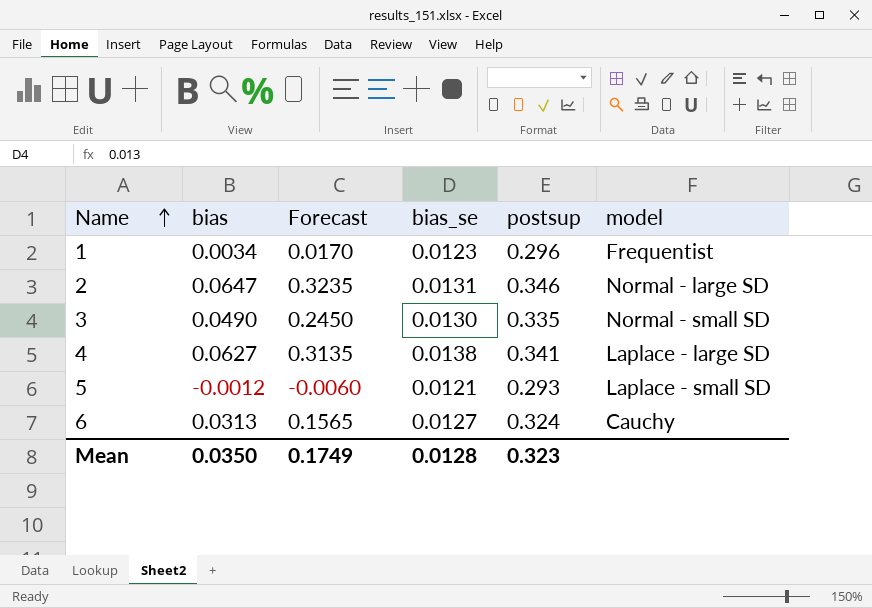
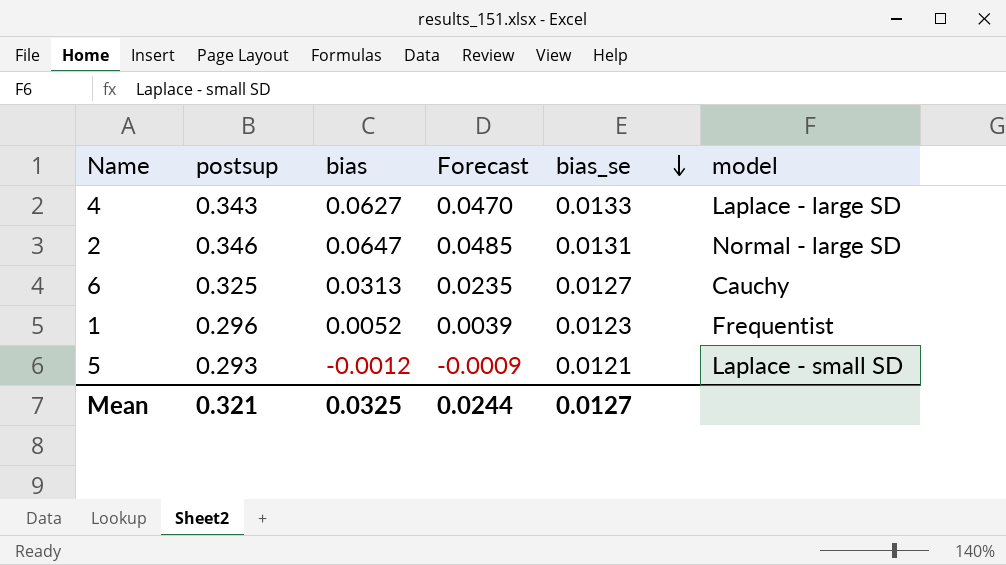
row order: Name ascending -> bias_se descending
column postsup | position: 5 -> 2
column Forecast | formula: [bias] * 5 -> [bias] * 0.75
row 3: 0.0490 | 0.2450 | 0.0130 | 0.335 | Normal - small SD -> none
4 | postsup: 0.341 -> 0.343
4 | bias_se: 0.0138 -> 0.0133
6 | postsup: 0.324 -> 0.325
1 | bias: 0.0034 -> 0.0052
Mean | postsup: 0.323 -> 0.321
Mean | bias: 0.0350 -> 0.0325
Mean | Forecast: 0.1749 -> 0.0244
Mean | bias_se: 0.0128 -> 0.0127

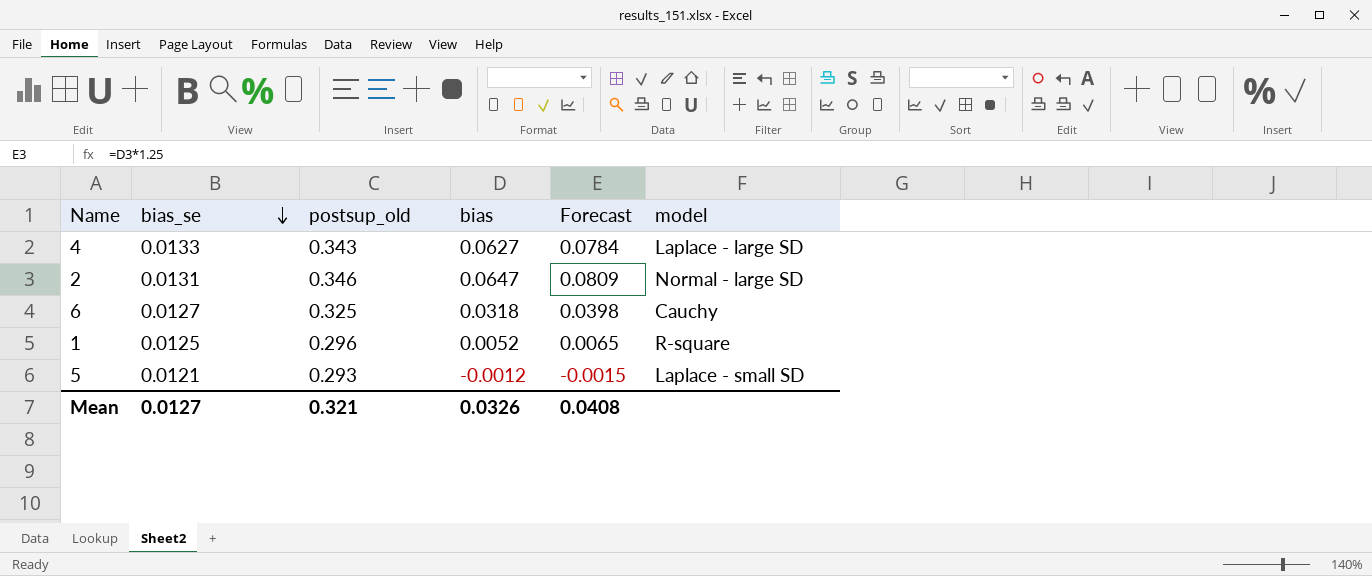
column bias_se | position: 5 -> 2
column name: postsup -> postsup_old
column Forecast | formula: [bias] * 0.75 -> [bias] * 1.25
6 | bias: 0.0313 -> 0.0318
1 | bias_se: 0.0123 -> 0.0125
1 | model: Frequentist -> R-square
Mean | bias: 0.0325 -> 0.0326
Mean | Forecast: 0.0244 -> 0.0408

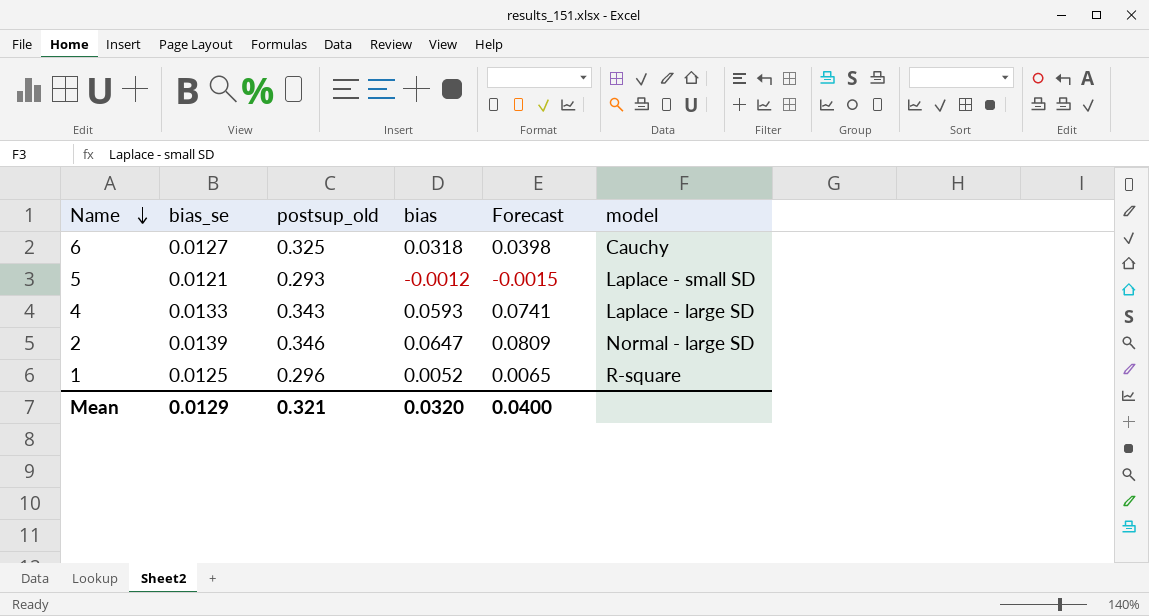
row order: bias_se descending -> Name descending
4 | bias: 0.0627 -> 0.0593
4 | Forecast: 0.0784 -> 0.0741
2 | bias_se: 0.0131 -> 0.0139
Mean | bias_se: 0.0127 -> 0.0129
Mean | bias: 0.0326 -> 0.0320
Mean | Forecast: 0.0408 -> 0.0400

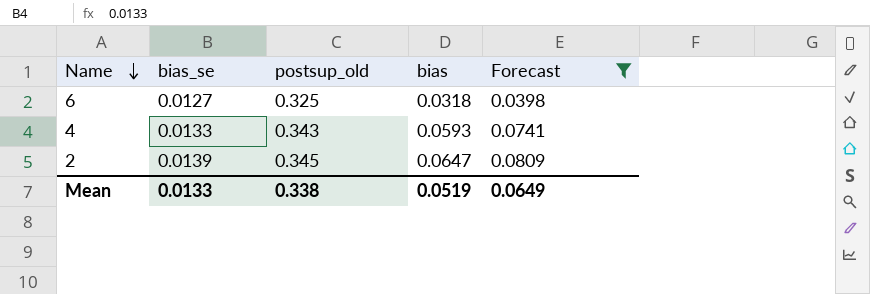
filter: none -> Forecast >= 0.0398
column model | position: 6 -> none
2 | postsup_old: 0.346 -> 0.345
Mean | bias_se: 0.0129 -> 0.0133
Mean | postsup_old: 0.321 -> 0.338
Mean | bias: 0.0320 -> 0.0519
Mean | Forecast: 0.0400 -> 0.0649

